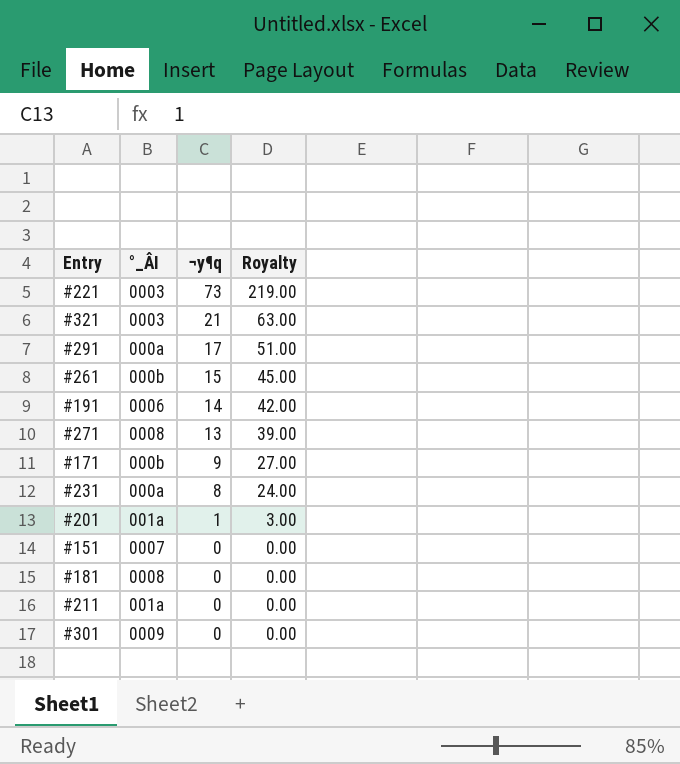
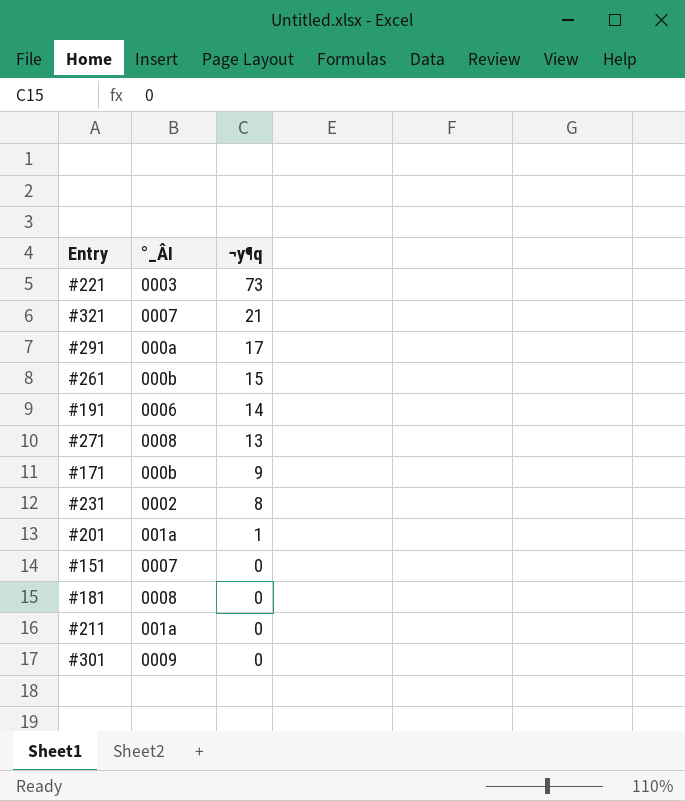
column Royalty | formula: [¬y¶q] * 3 -> none
#321 | °_ÂI: 0003 -> 0007
#231 | °_ÂI: 000a -> 0002

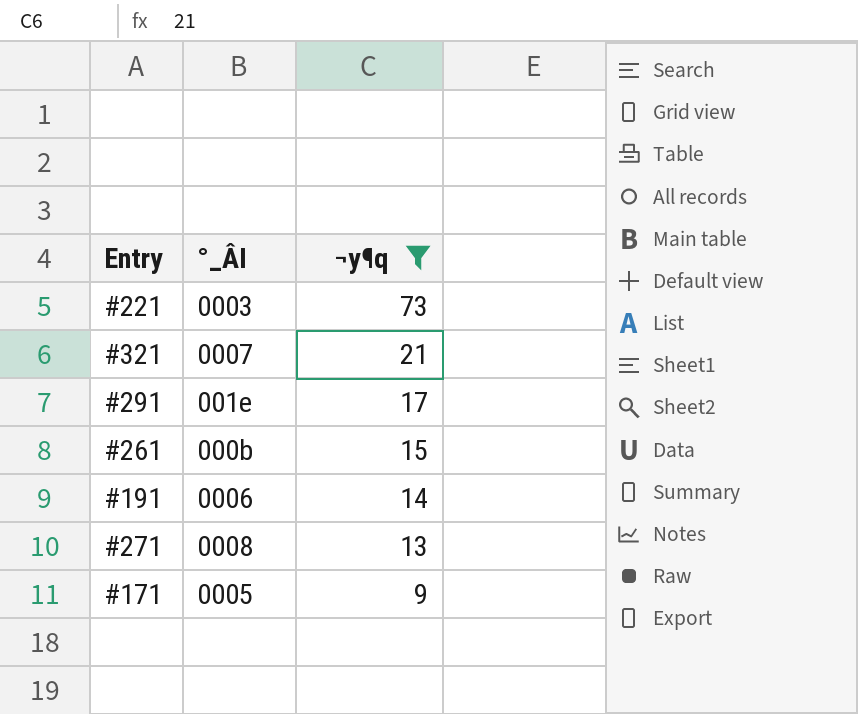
filter: none -> ¬y¶q >= 9
#291 | °_ÂI: 000a -> 001e
#171 | °_ÂI: 000b -> 0005

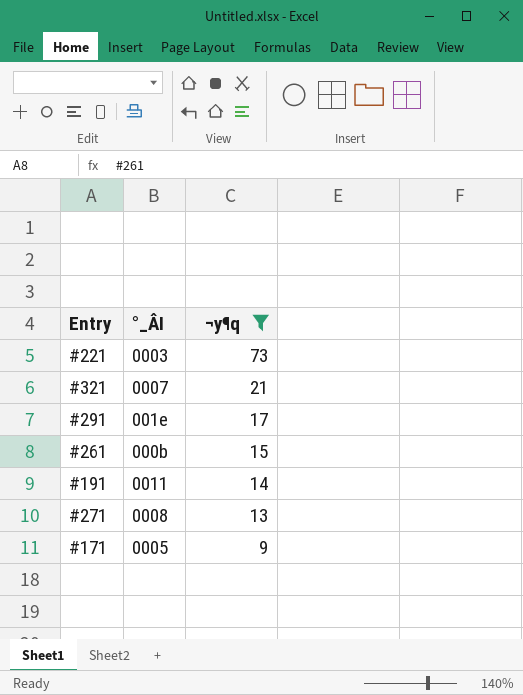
#191 | °_ÂI: 0006 -> 0011

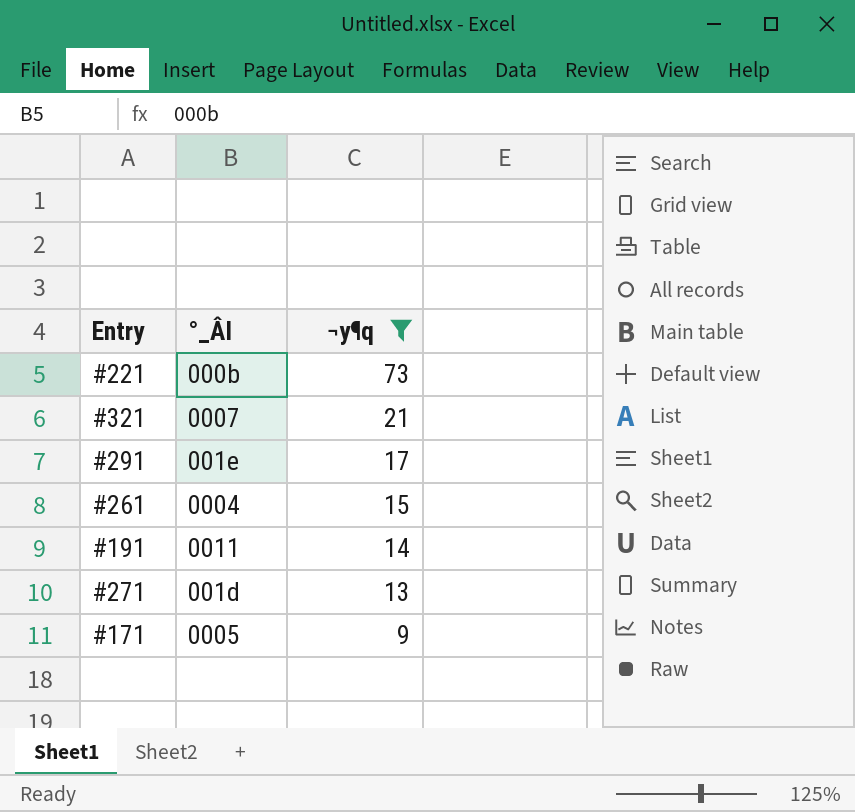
#221 | °_ÂI: 0003 -> 000b
#261 | °_ÂI: 000b -> 0004
#271 | °_ÂI: 0008 -> 001d

